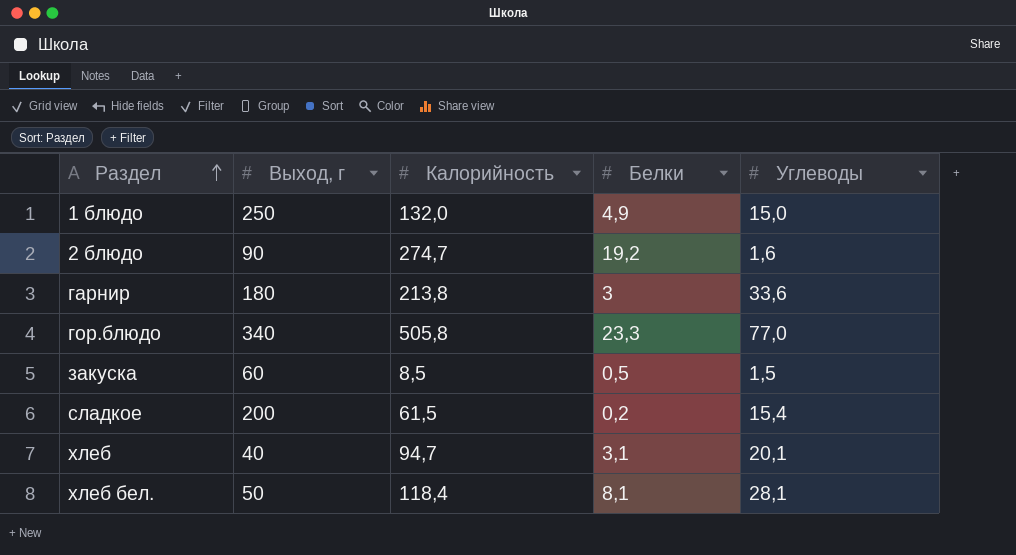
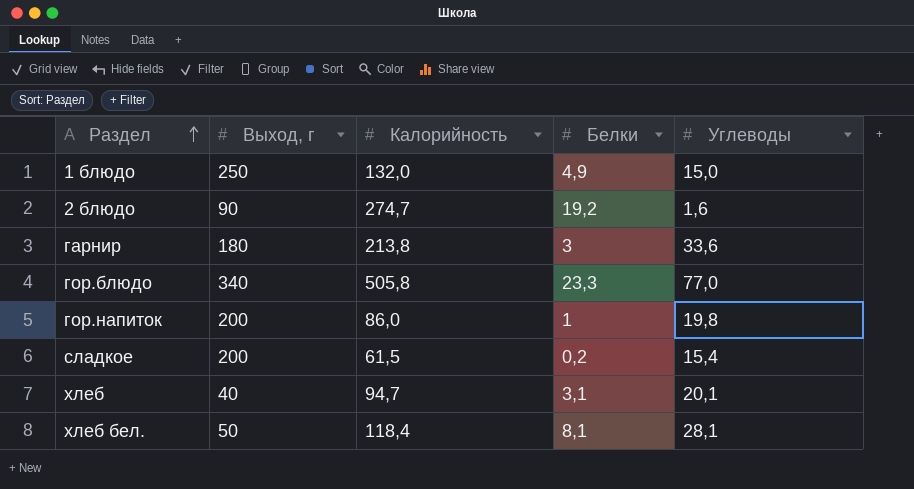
row закуска: 60 | 8,5 | 0,5 | 1,5 -> none
row гор.напиток: none -> 200 | 86,0 | 1 | 19,8

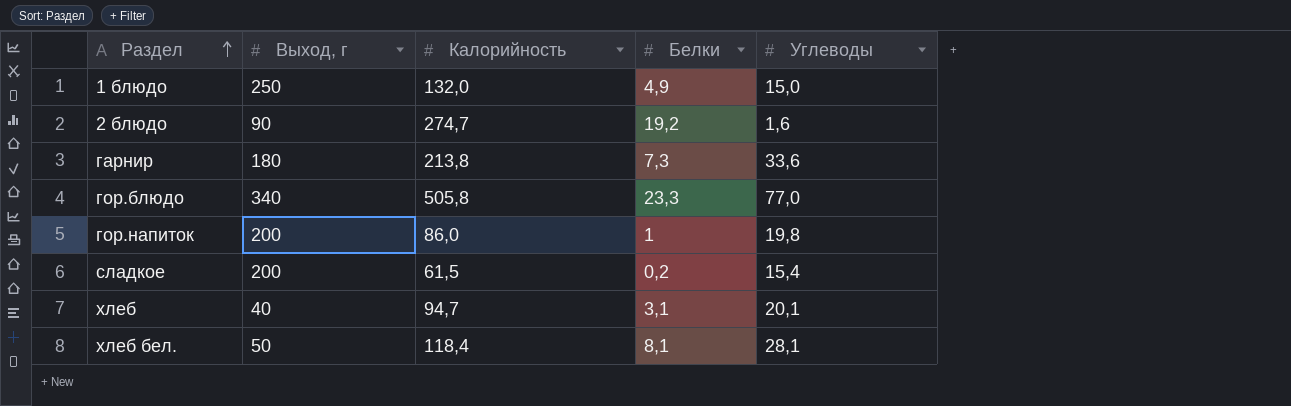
гарнир | Белки: 3 -> 7,3

